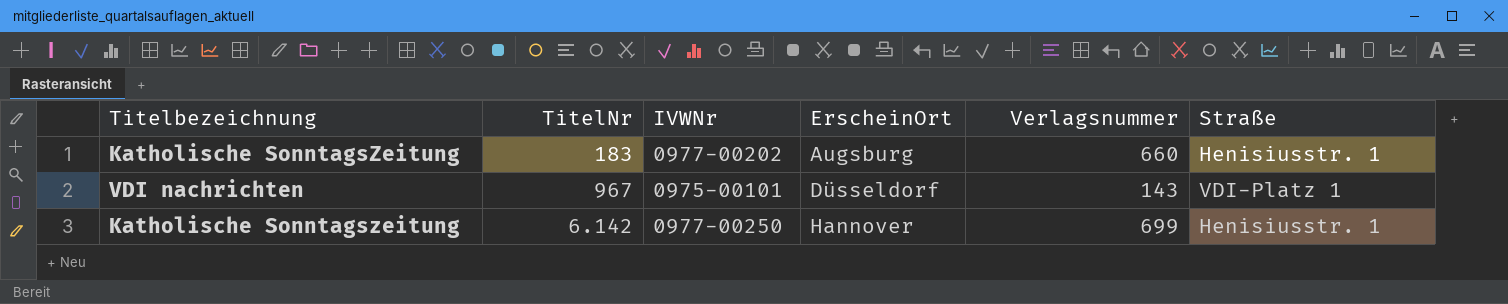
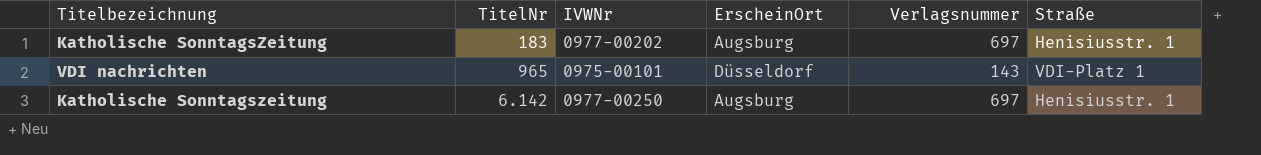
Katholische SonntagsZeitung | Verlagsnummer: 660 -> 697
VDI nachrichten | TitelNr: 967 -> 965
Katholische Sonntagszeitung | ErscheinOrt: Hannover -> Augsburg
Katholische Sonntagszeitung | Verlagsnummer: 699 -> 697

